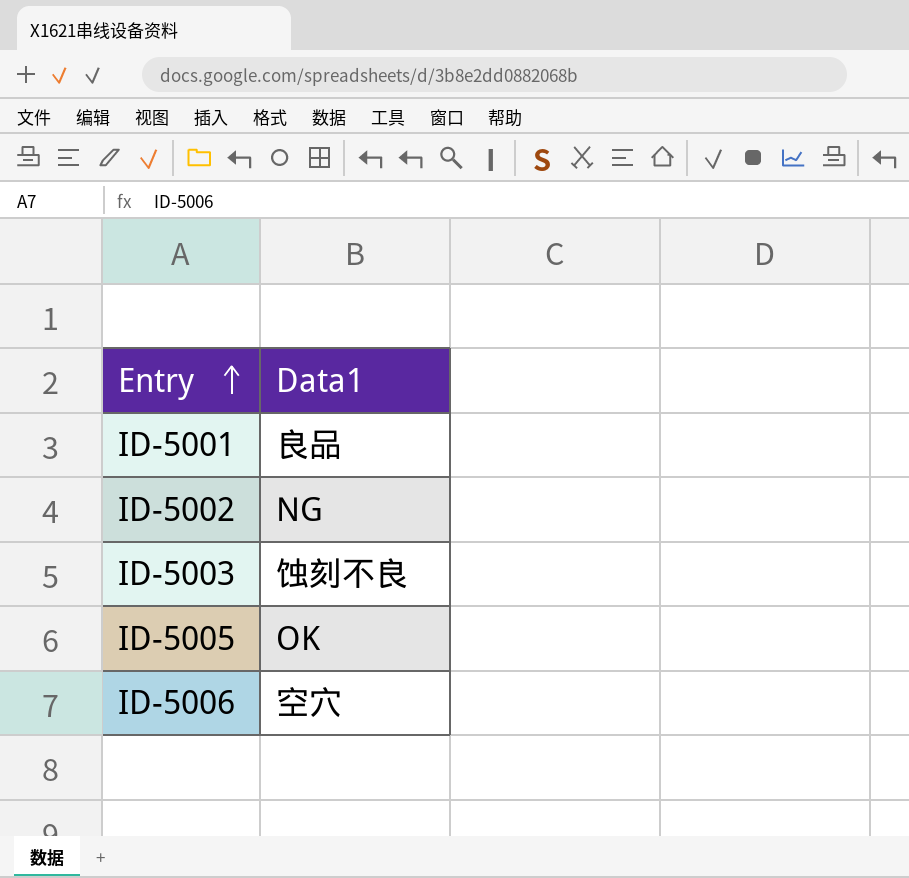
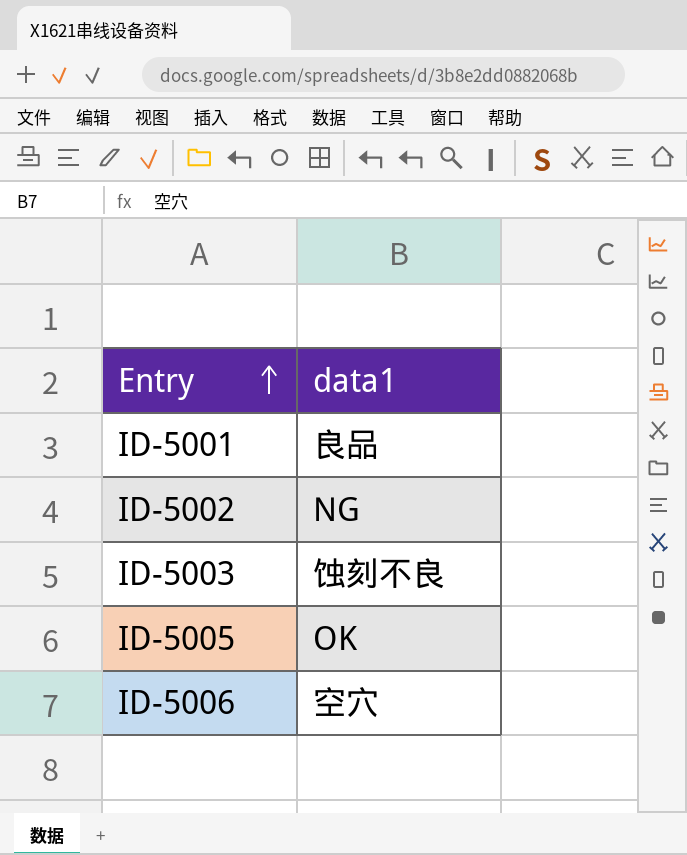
column name: Data1 -> data1

